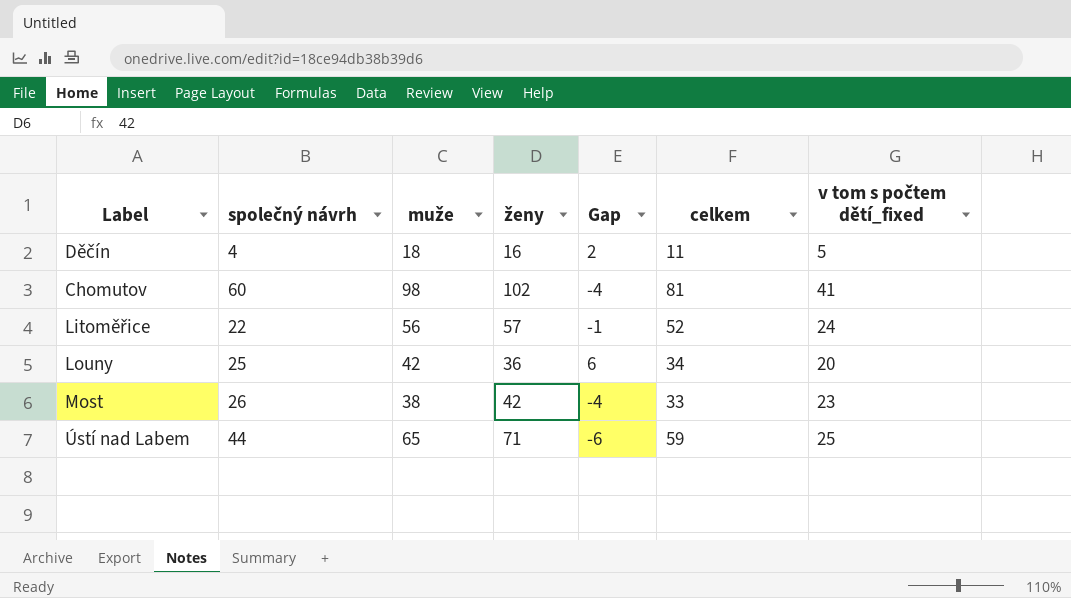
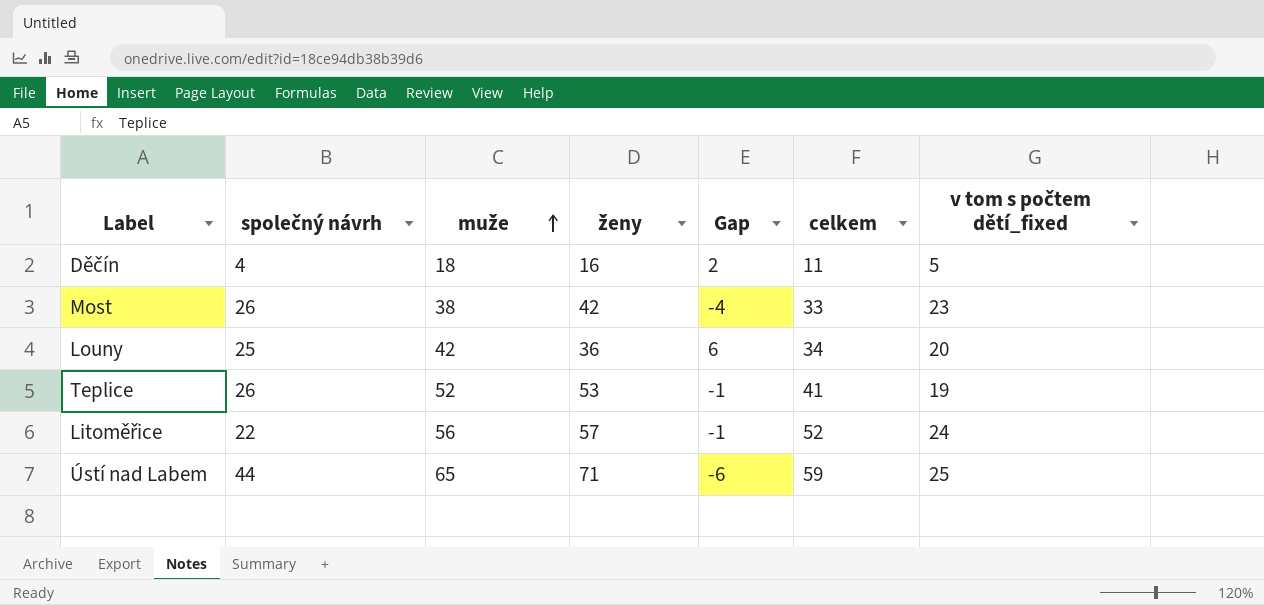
row order: none -> muže ascending
row Chomutov: 60 | 98 | 102 | -4 | 81 | 41 -> none
row Teplice: none -> 26 | 52 | 53 | -1 | 41 | 19

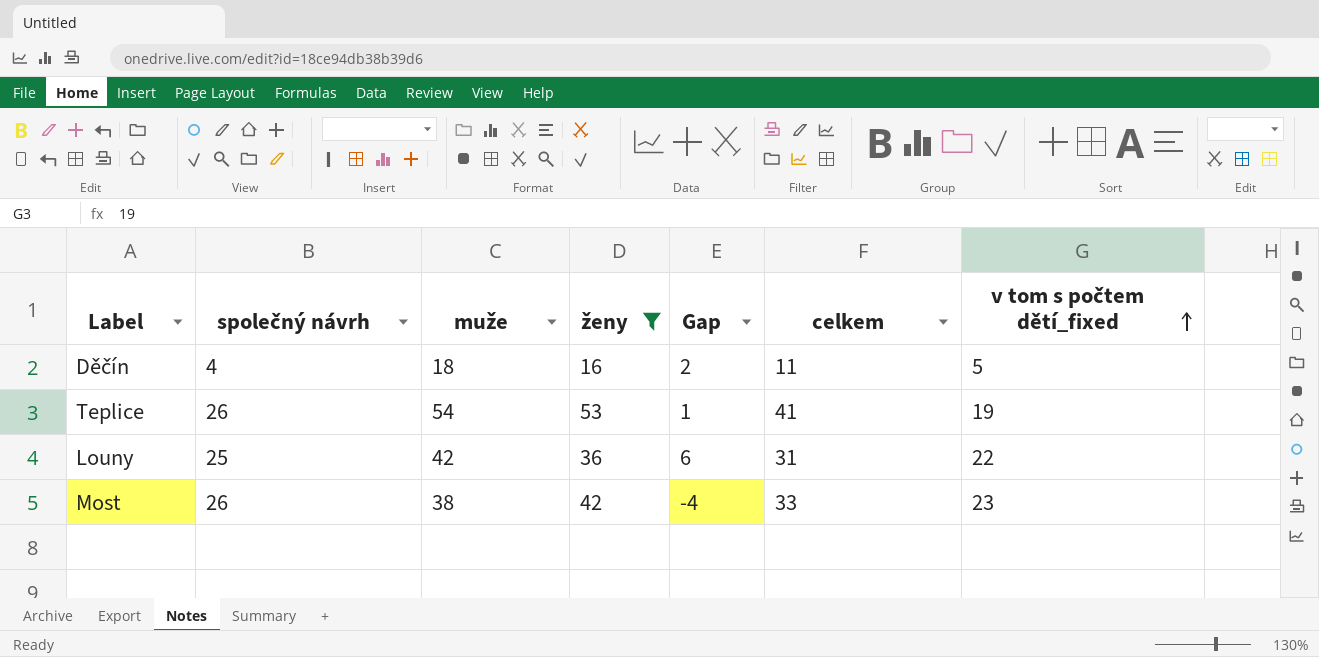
filter: none -> ženy <= 53
row order: muže ascending -> v tom s počtem dětí_fixed ascending
Teplice | muže: 52 -> 54
Teplice | Gap: -1 -> 1
Louny | celkem: 34 -> 31
Louny | v tom s počtem dětí_fixed: 20 -> 22

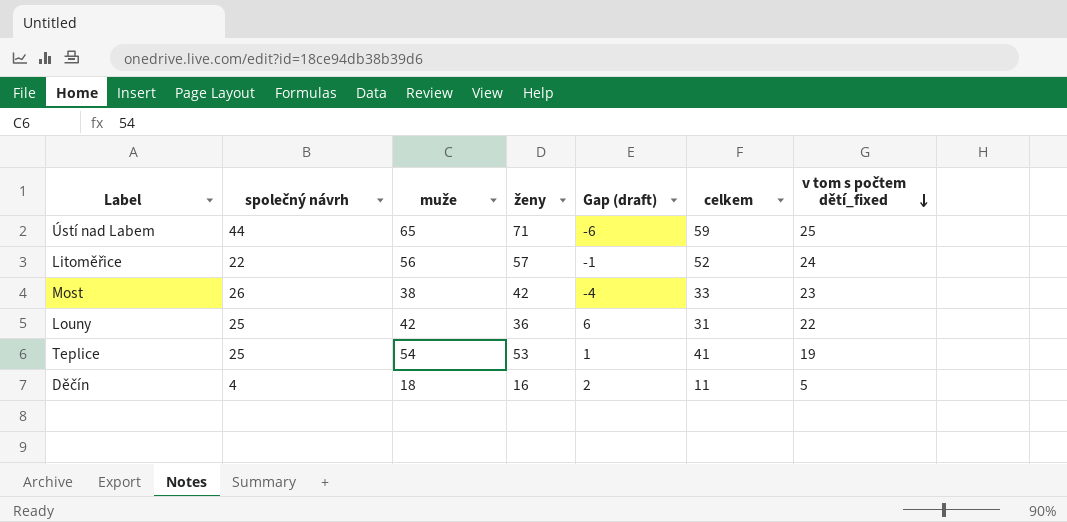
filter: ženy <= 53 -> none
row order: v tom s počtem dětí_fixed ascending -> v tom s počtem dětí_fixed descending
column name: Gap -> Gap (draft)
Teplice | společný návrh: 26 -> 25

